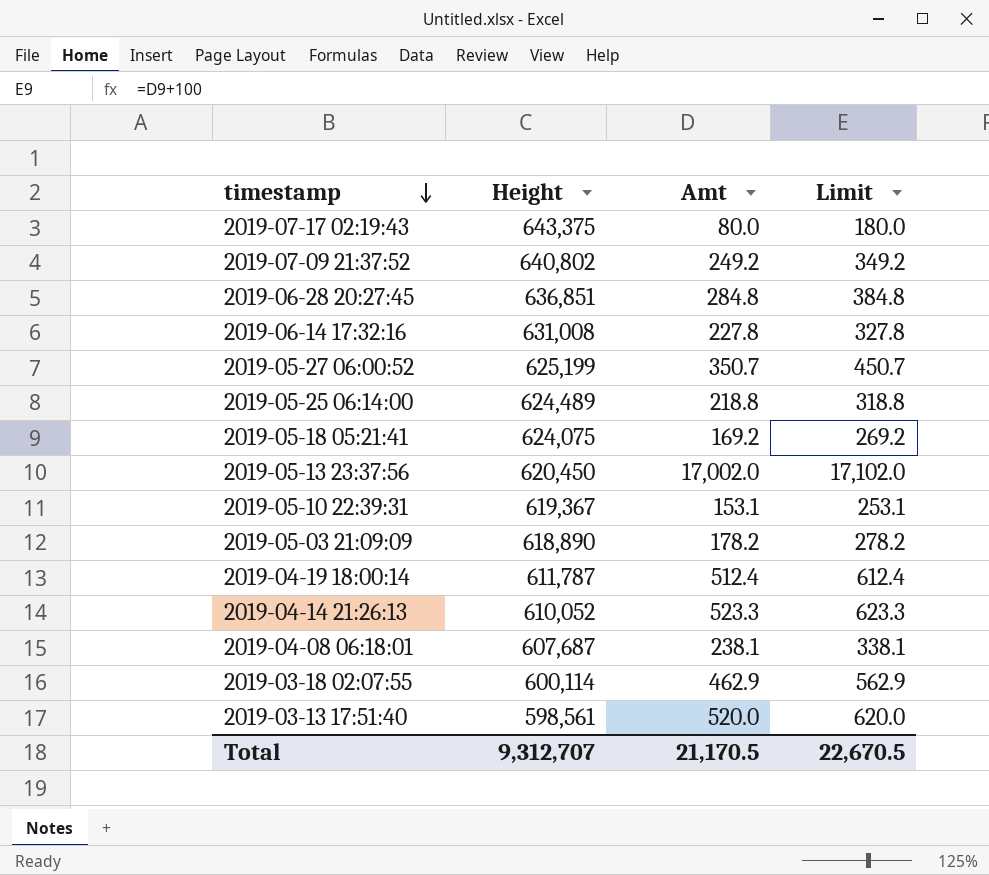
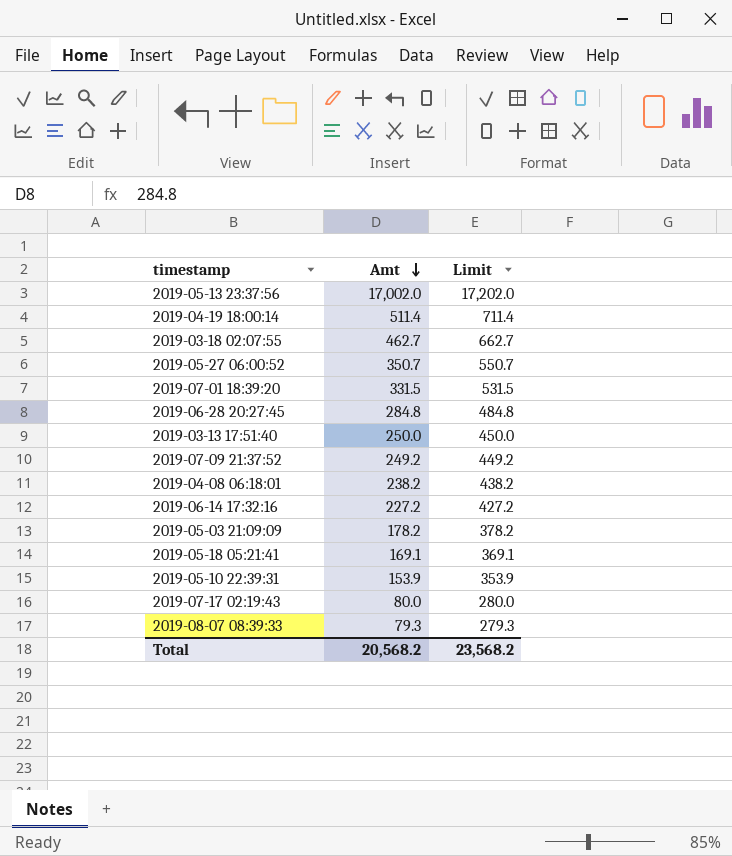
row order: timestamp descending -> Amt descending
column Height | position: 2 -> none
column Limit | formula: [Amt] + 100 -> [Amt] + 200
row 2019-05-25 06:14:00: 624,489 | 218.8 | 318.8 -> none
row 2019-04-14 21:26:13: 610,052 | 523.3 | 623.3 -> none
2019-04-19 18:00:14 | Amt: 512.4 -> 511.4
2019-03-18 02:07:55 | Amt: 462.9 -> 462.7
row 2019-07-01 18:39:20: none -> 331.5 | 531.5
2019-03-13 17:51:40 | Amt: 520.0 -> 250.0
2019-04-08 06:18:01 | Amt: 238.1 -> 238.2
2019-06-14 17:32:16 | Amt: 227.8 -> 227.2
2019-05-18 05:21:41 | Amt: 169.2 -> 169.1
2019-05-10 22:39:31 | Amt: 153.1 -> 153.9
row 2019-08-07 08:39:33: none -> 79.3 | 279.3
Total | Amt: 21,170.5 -> 20,568.2
Total | Limit: 22,670.5 -> 23,568.2

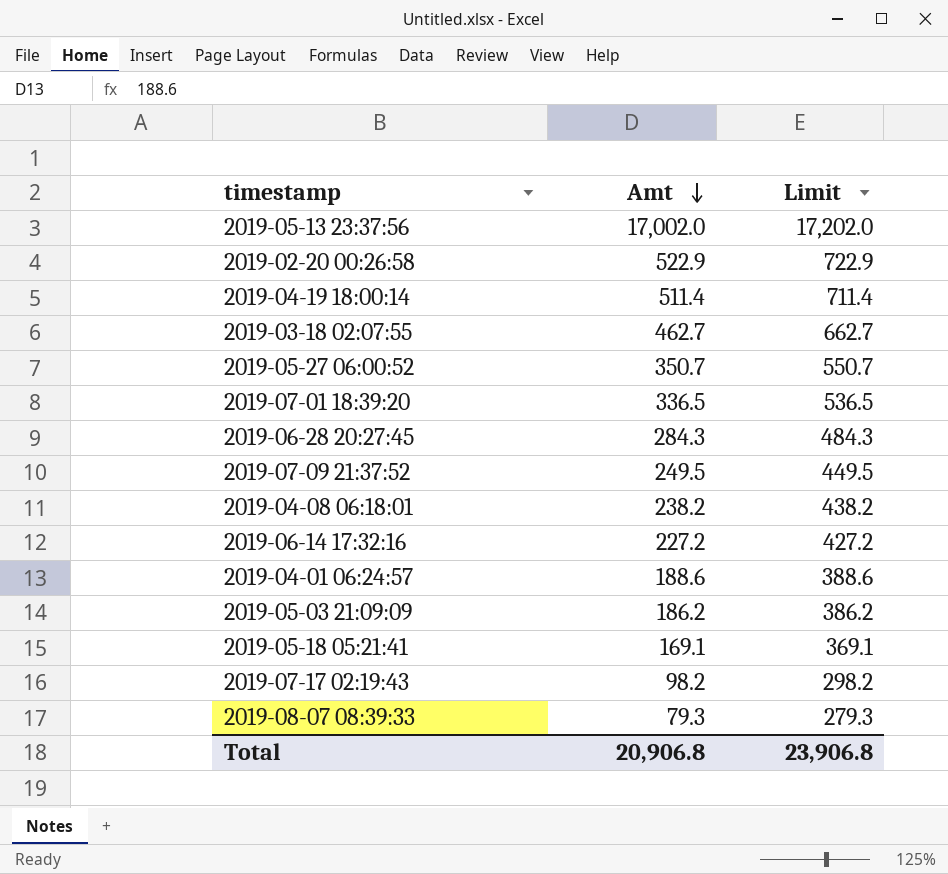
row 2019-03-13 17:51:40: 250.0 | 450.0 -> none
row 2019-05-10 22:39:31: 153.9 | 353.9 -> none
row 2019-02-20 00:26:58: none -> 522.9 | 722.9
2019-07-01 18:39:20 | Amt: 331.5 -> 336.5
2019-07-01 18:39:20 | Limit: 531.5 -> 536.5
2019-06-28 20:27:45 | Amt: 284.8 -> 284.3
2019-06-28 20:27:45 | Limit: 484.8 -> 484.3
2019-07-09 21:37:52 | Amt: 249.2 -> 249.5
2019-07-09 21:37:52 | Limit: 449.2 -> 449.5
row 2019-04-01 06:24:57: none -> 188.6 | 388.6
2019-05-03 21:09:09 | Amt: 178.2 -> 186.2
2019-05-03 21:09:09 | Limit: 378.2 -> 386.2
2019-07-17 02:19:43 | Amt: 80.0 -> 98.2
2019-07-17 02:19:43 | Limit: 280.0 -> 298.2
Total | Amt: 20,568.2 -> 20,906.8
Total | Limit: 23,568.2 -> 23,906.8

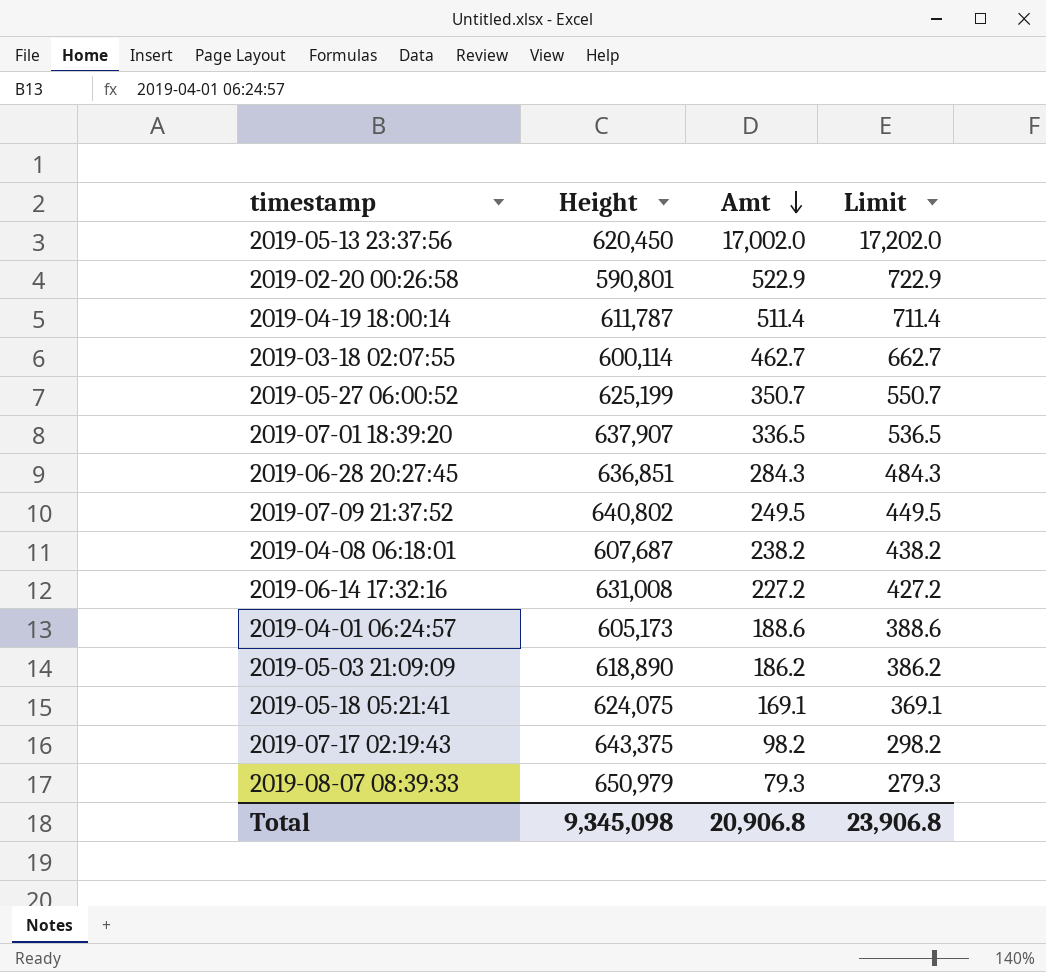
column Height | position: none -> 2

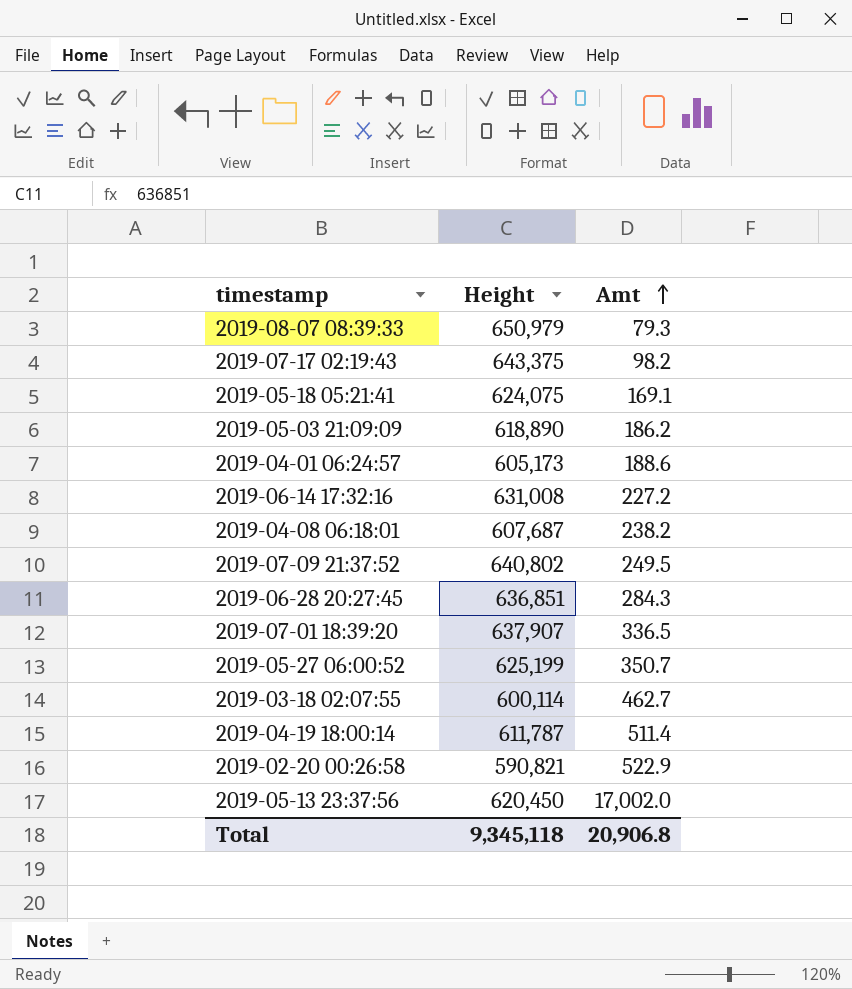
row order: Amt descending -> Amt ascending
column Limit | formula: [Amt] + 200 -> none
2019-02-20 00:26:58 | Height: 590,801 -> 590,821
Total | Height: 9,345,098 -> 9,345,118

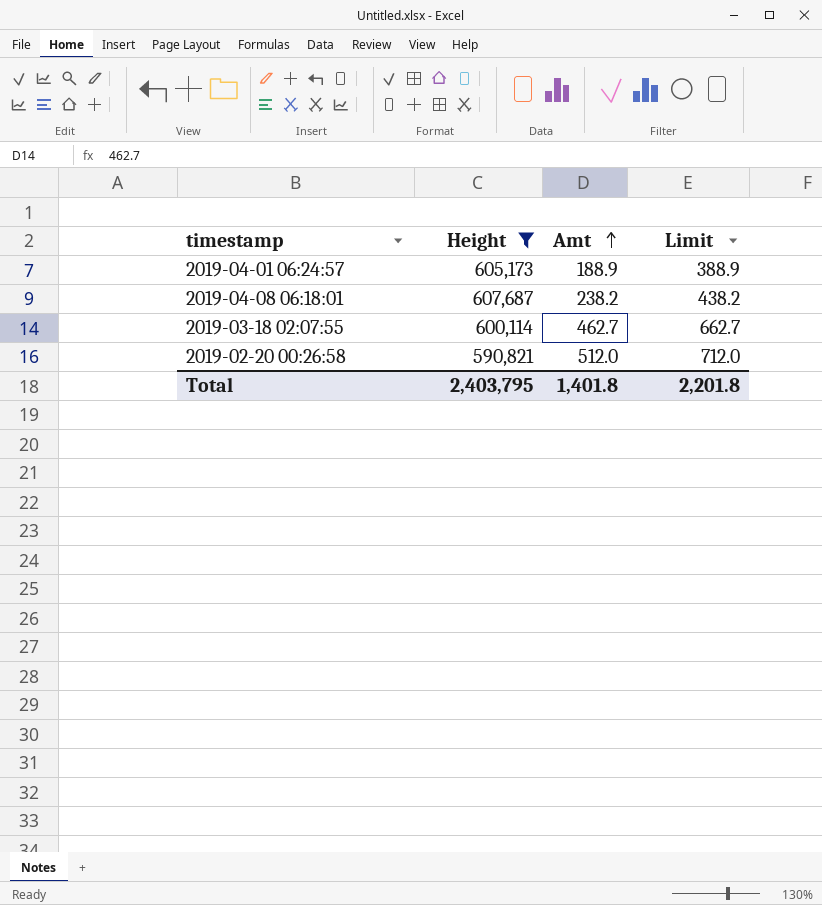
filter: none -> Height <= 607,687
column Limit | formula: none -> [Amt] + 200
2019-04-01 06:24:57 | Amt: 188.6 -> 188.9
2019-02-20 00:26:58 | Amt: 522.9 -> 512.0
Total | Height: 9,345,118 -> 2,403,795
Total | Amt: 20,906.8 -> 1,401.8

